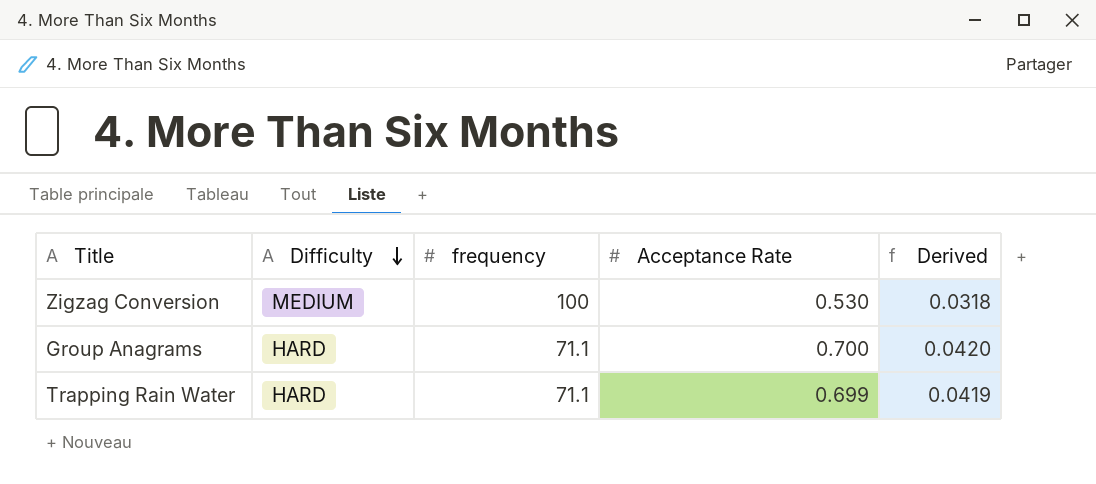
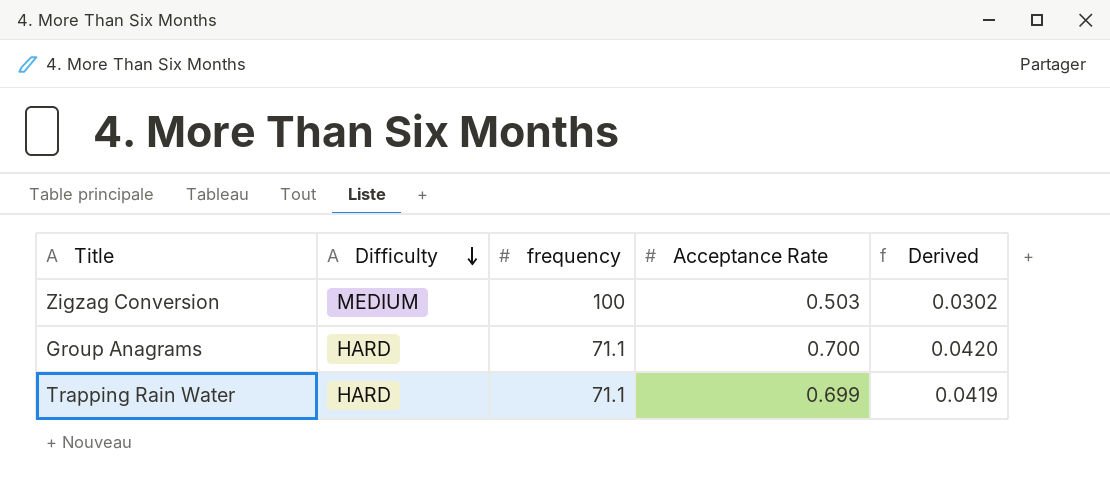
Zigzag Conversion | Acceptance Rate: 0.530 -> 0.503
Zigzag Conversion | Derived: 0.0318 -> 0.0302

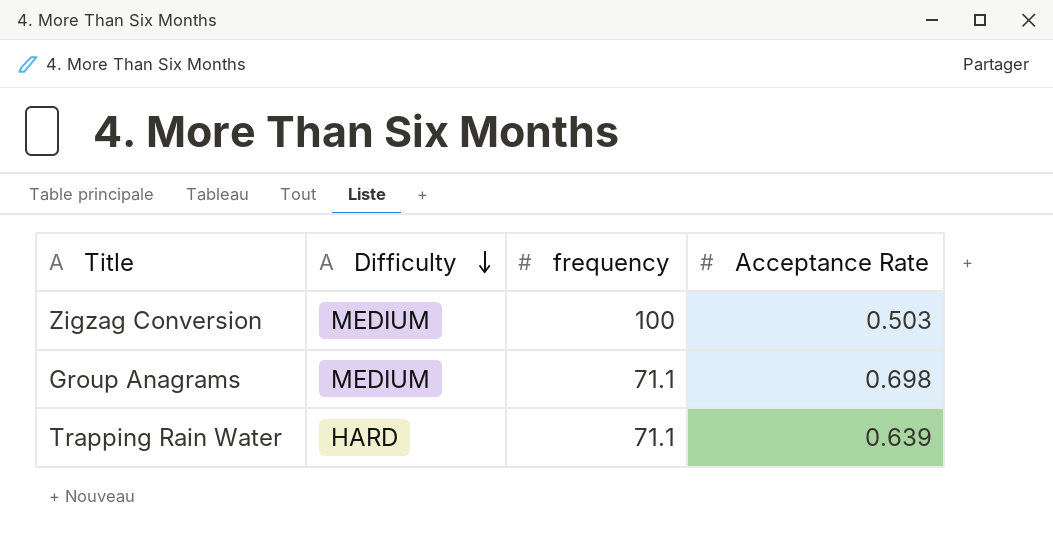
column Derived | formula: [Acceptance Rate] * 0.06 -> none
Group Anagrams | Difficulty: HARD -> MEDIUM
Group Anagrams | Acceptance Rate: 0.700 -> 0.698
Trapping Rain Water | Acceptance Rate: 0.699 -> 0.639

